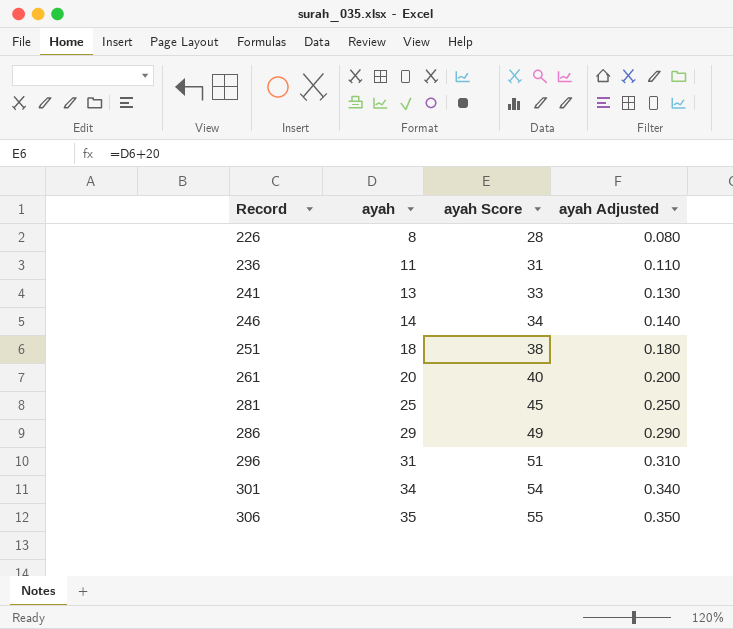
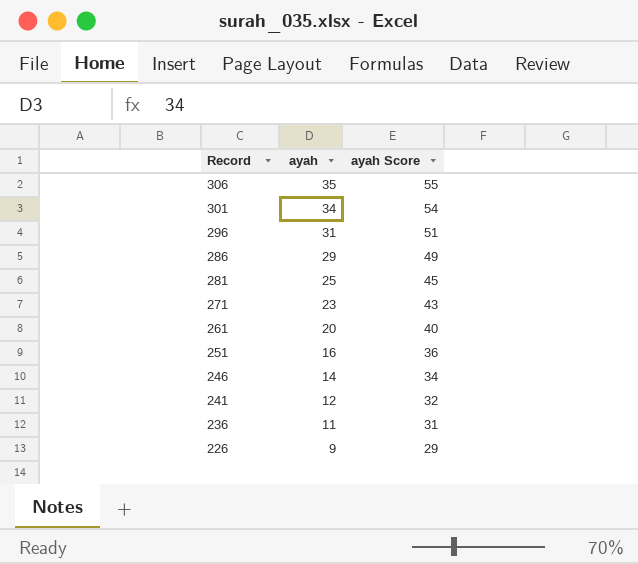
row order: Record ascending -> Record descending
column ayah Adjusted | formula: [ayah] * 0.01 -> none
row 271: none -> 23 | 43
251 | ayah: 18 -> 16
251 | ayah Score: 38 -> 36
241 | ayah: 13 -> 12
241 | ayah Score: 33 -> 32
226 | ayah: 8 -> 9
226 | ayah Score: 28 -> 29

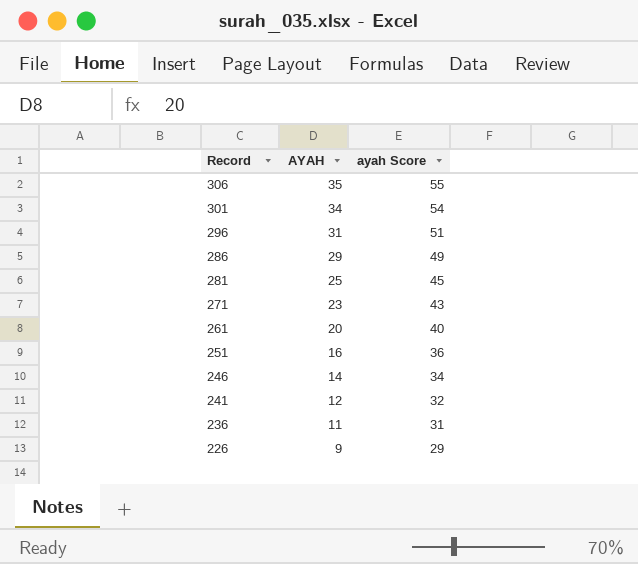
column name: ayah -> AYAH

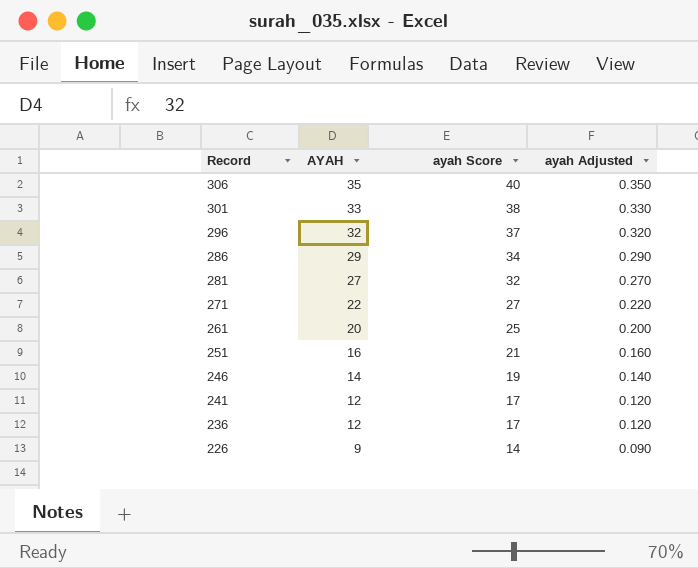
column ayah Score | formula: [AYAH] + 20 -> [AYAH] + 5
column ayah Adjusted | formula: none -> [AYAH] * 0.01
301 | AYAH: 34 -> 33
296 | AYAH: 31 -> 32
281 | AYAH: 25 -> 27
271 | AYAH: 23 -> 22
236 | AYAH: 11 -> 12

